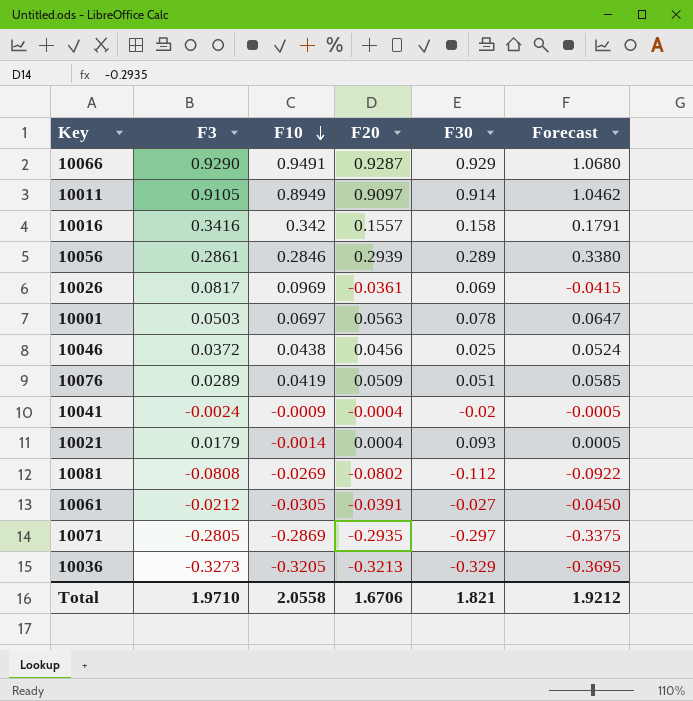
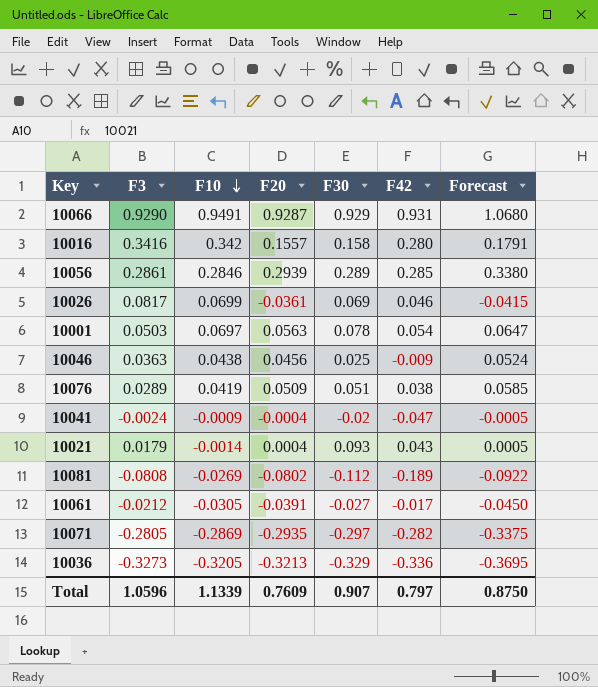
column F42 | position: none -> 6
row 10011: 0.9105 | 0.8949 | 0.9097 | 0.914 | 1.0462 -> none
10026 | F10: 0.0969 -> 0.0699
10046 | F3: 0.0372 -> 0.0363
Total | F3: 1.9710 -> 1.0596
Total | F10: 2.0558 -> 1.1339
Total | F20: 1.6706 -> 0.7609
Total | F30: 1.821 -> 0.907
Total | Forecast: 1.9212 -> 0.8750

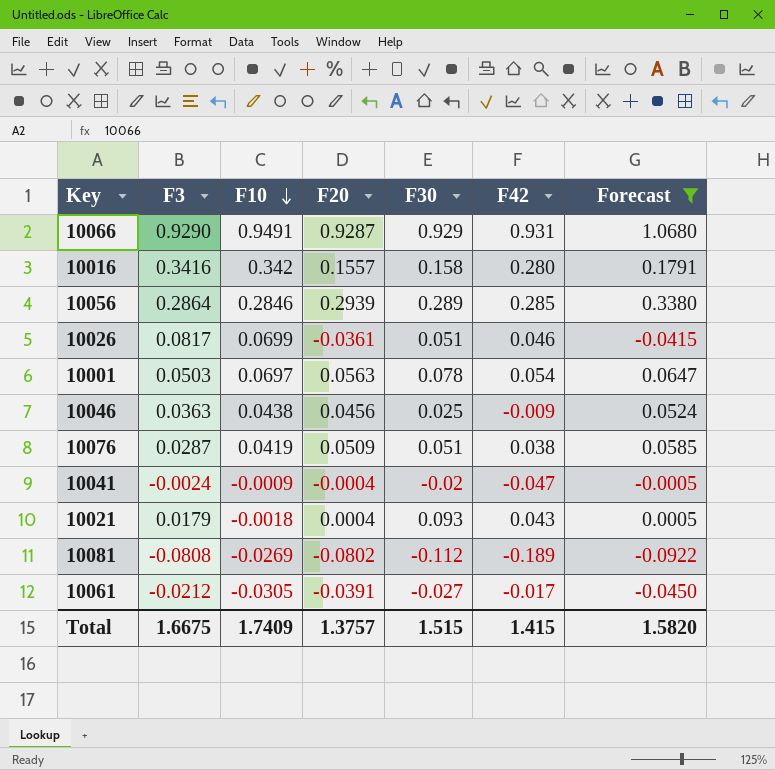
filter: none -> Forecast >= -0.0922
10056 | F3: 0.2861 -> 0.2864
10026 | F30: 0.069 -> 0.051
10076 | F3: 0.0289 -> 0.0287
10021 | F10: -0.0014 -> -0.0018
Total | F3: 1.0596 -> 1.6675
Total | F10: 1.1339 -> 1.7409
Total | F20: 0.7609 -> 1.3757
Total | F30: 0.907 -> 1.515
Total | F42: 0.797 -> 1.415
Total | Forecast: 0.8750 -> 1.5820

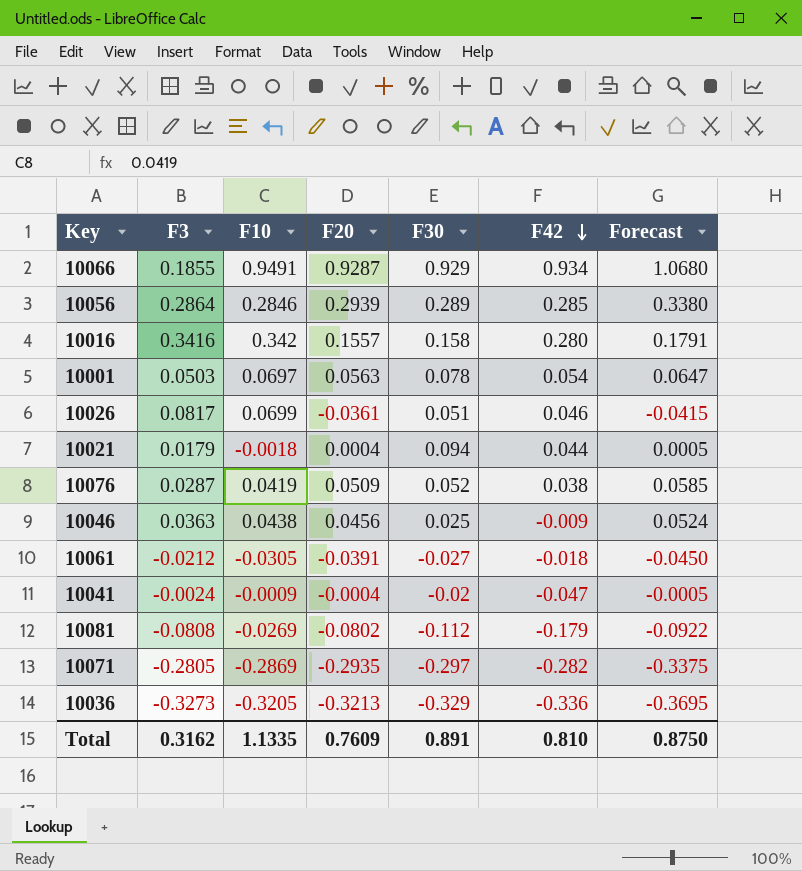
filter: Forecast >= -0.0922 -> none
row order: F10 descending -> F42 descending
10066 | F3: 0.9290 -> 0.1855
10066 | F42: 0.931 -> 0.934
10021 | F30: 0.093 -> 0.094
10021 | F42: 0.043 -> 0.044
10076 | F30: 0.051 -> 0.052
10061 | F42: -0.017 -> -0.018
10081 | F42: -0.189 -> -0.179
Total | F3: 1.6675 -> 0.3162
Total | F10: 1.7409 -> 1.1335
Total | F20: 1.3757 -> 0.7609
Total | F30: 1.515 -> 0.891
Total | F42: 1.415 -> 0.810
Total | Forecast: 1.5820 -> 0.8750

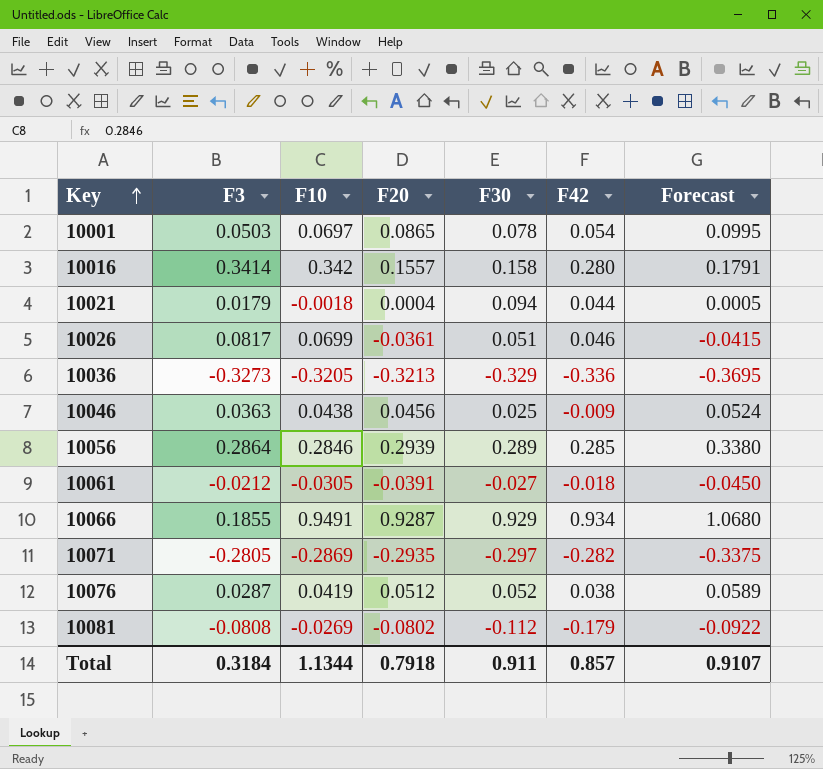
row order: F42 descending -> Key ascending
row 10041: -0.0024 | -0.0009 | -0.0004 | -0.02 | -0.047 | -0.0005 -> none
10001 | F20: 0.0563 -> 0.0865
10001 | Forecast: 0.0647 -> 0.0995
10016 | F3: 0.3416 -> 0.3414
10076 | F20: 0.0509 -> 0.0512
10076 | Forecast: 0.0585 -> 0.0589
Total | F3: 0.3162 -> 0.3184
Total | F10: 1.1335 -> 1.1344
Total | F20: 0.7609 -> 0.7918
Total | F30: 0.891 -> 0.911
Total | F42: 0.810 -> 0.857
Total | Forecast: 0.8750 -> 0.9107

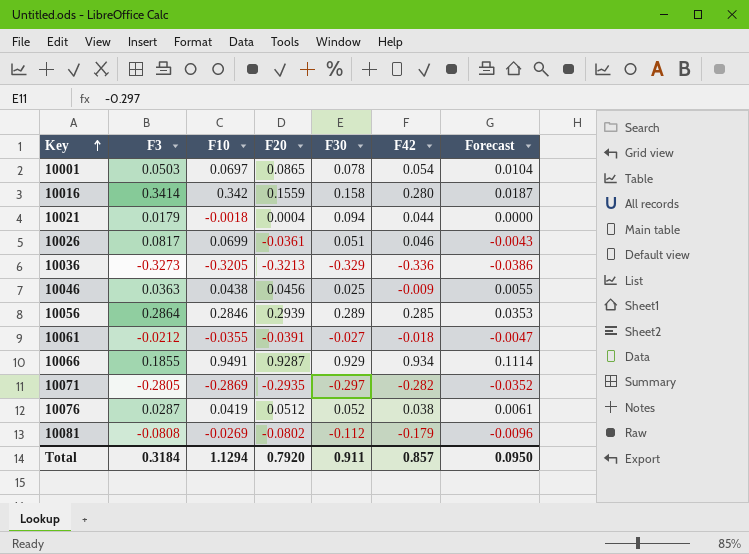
column Forecast | formula: [F20] * 1.15 -> [F20] * 0.12
10016 | F20: 0.1557 -> 0.1559
10061 | F10: -0.0305 -> -0.0355
Total | F10: 1.1344 -> 1.1294
Total | F20: 0.7918 -> 0.7920
Total | Forecast: 0.9107 -> 0.0950

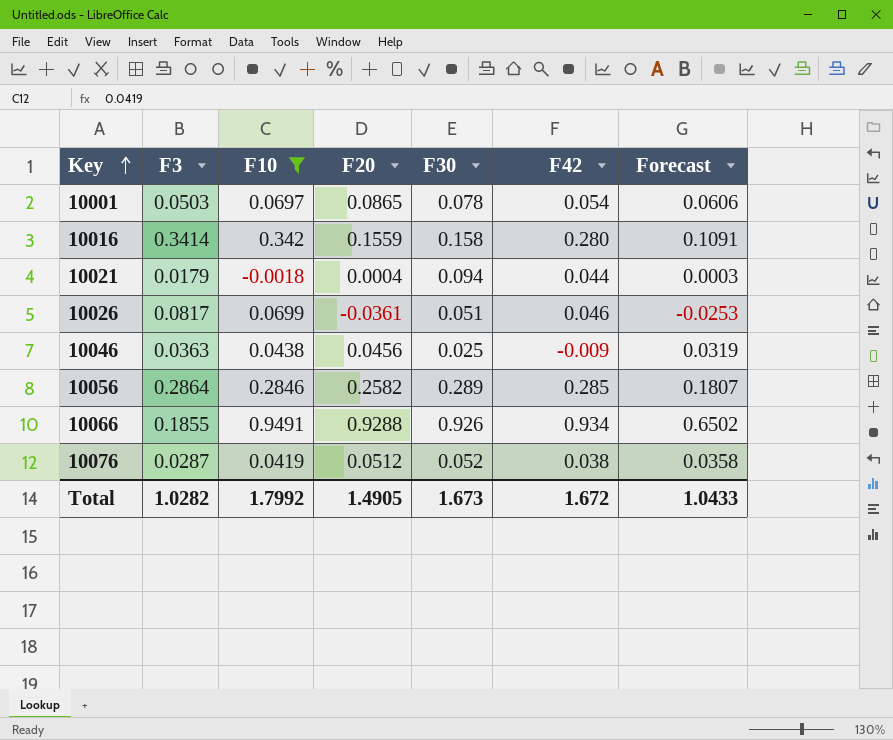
filter: none -> F10 >= -0.0018
column Forecast | formula: [F20] * 0.12 -> [F20] * 0.7
10056 | F20: 0.2939 -> 0.2582
10066 | F20: 0.9287 -> 0.9288
10066 | F30: 0.929 -> 0.926
Total | F3: 0.3184 -> 1.0282
Total | F10: 1.1294 -> 1.7992
Total | F20: 0.7920 -> 1.4905
Total | F30: 0.911 -> 1.673
Total | F42: 0.857 -> 1.672
Total | Forecast: 0.0950 -> 1.0433

